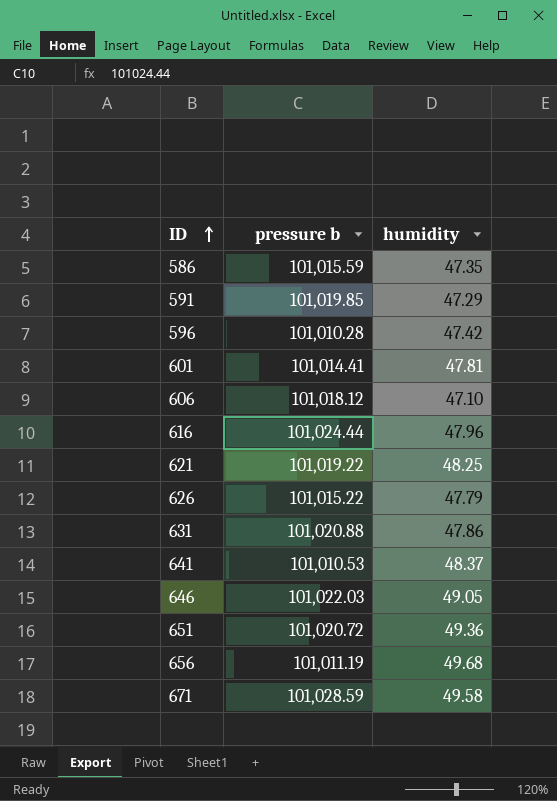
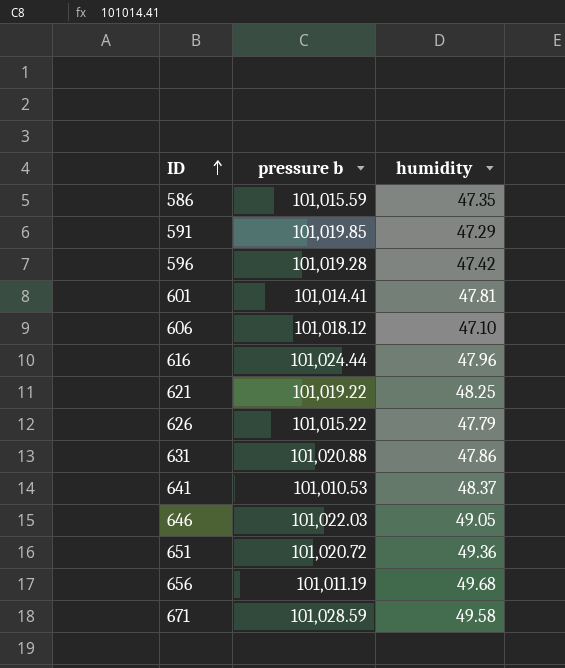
596 | pressure b: 101,010.28 -> 101,019.28

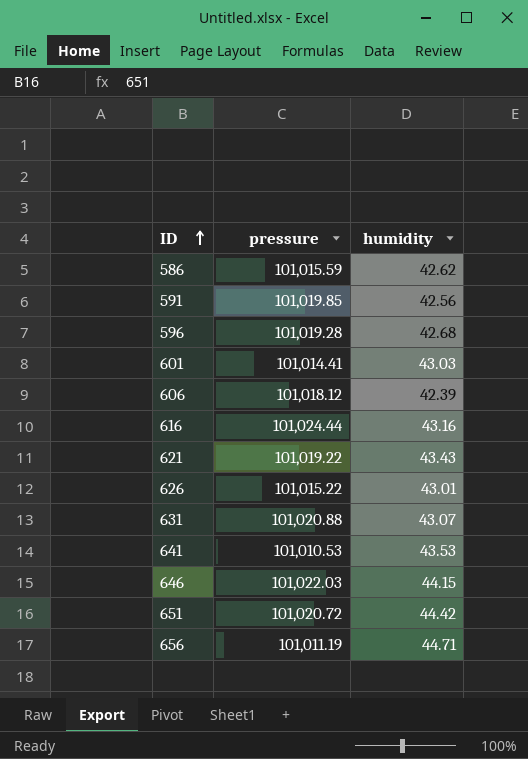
column name: pressure b -> pressure
row 671: 101,028.59 | 49.58 -> none
586 | humidity: 47.35 -> 42.62
591 | humidity: 47.29 -> 42.56
596 | humidity: 47.42 -> 42.68
601 | humidity: 47.81 -> 43.03
606 | humidity: 47.10 -> 42.39
616 | humidity: 47.96 -> 43.16
621 | humidity: 48.25 -> 43.43
626 | humidity: 47.79 -> 43.01
631 | humidity: 47.86 -> 43.07
641 | humidity: 48.37 -> 43.53
646 | humidity: 49.05 -> 44.15
651 | humidity: 49.36 -> 44.42
656 | humidity: 49.68 -> 44.71

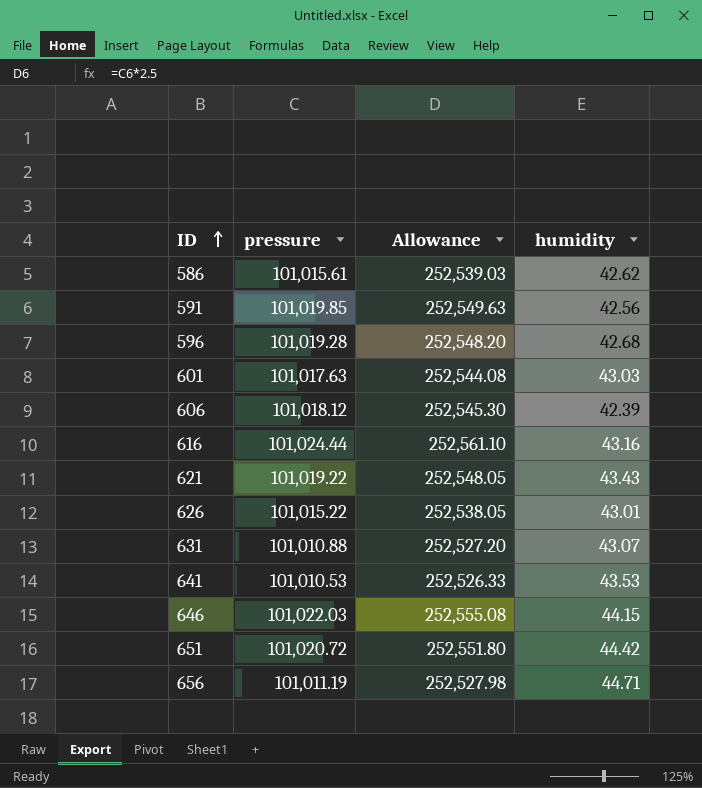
column Allowance | formula: none -> [pressure] * 2.5
586 | pressure: 101,015.59 -> 101,015.61
601 | pressure: 101,014.41 -> 101,017.63
631 | pressure: 101,020.88 -> 101,010.88

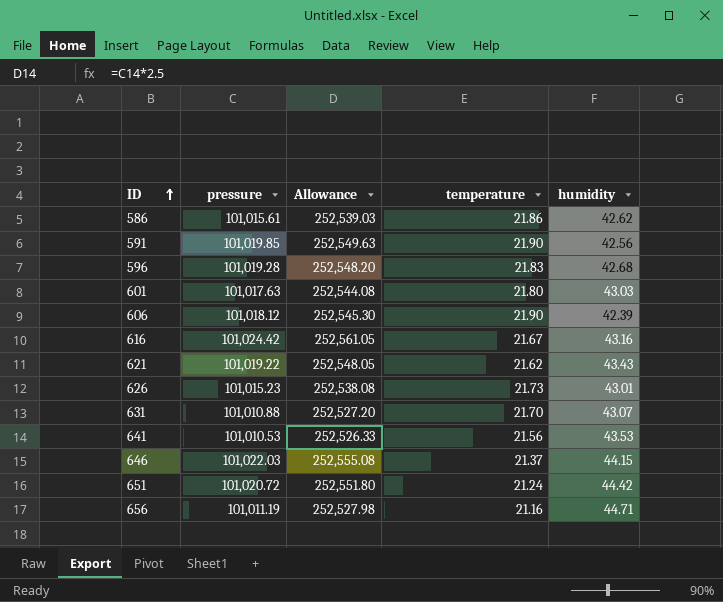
column temperature | position: none -> 4
616 | pressure: 101,024.44 -> 101,024.42
616 | Allowance: 252,561.10 -> 252,561.05
626 | pressure: 101,015.22 -> 101,015.23
626 | Allowance: 252,538.05 -> 252,538.08

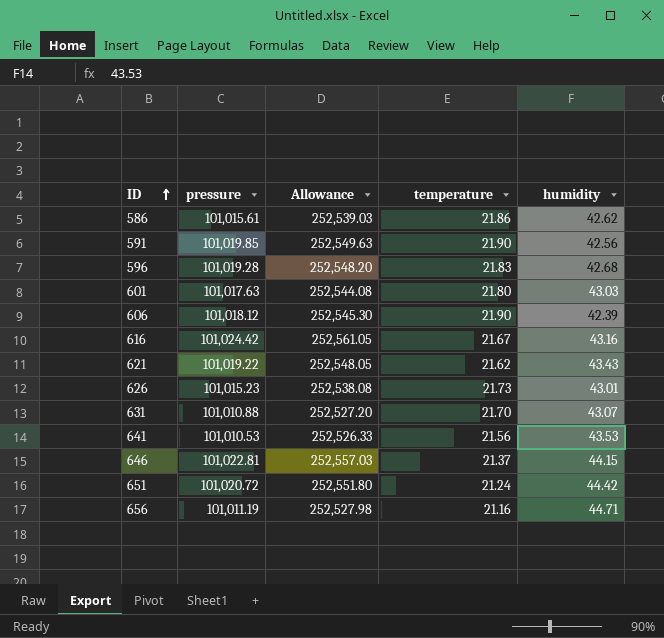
646 | pressure: 101,022.03 -> 101,022.81
646 | Allowance: 252,555.08 -> 252,557.03

